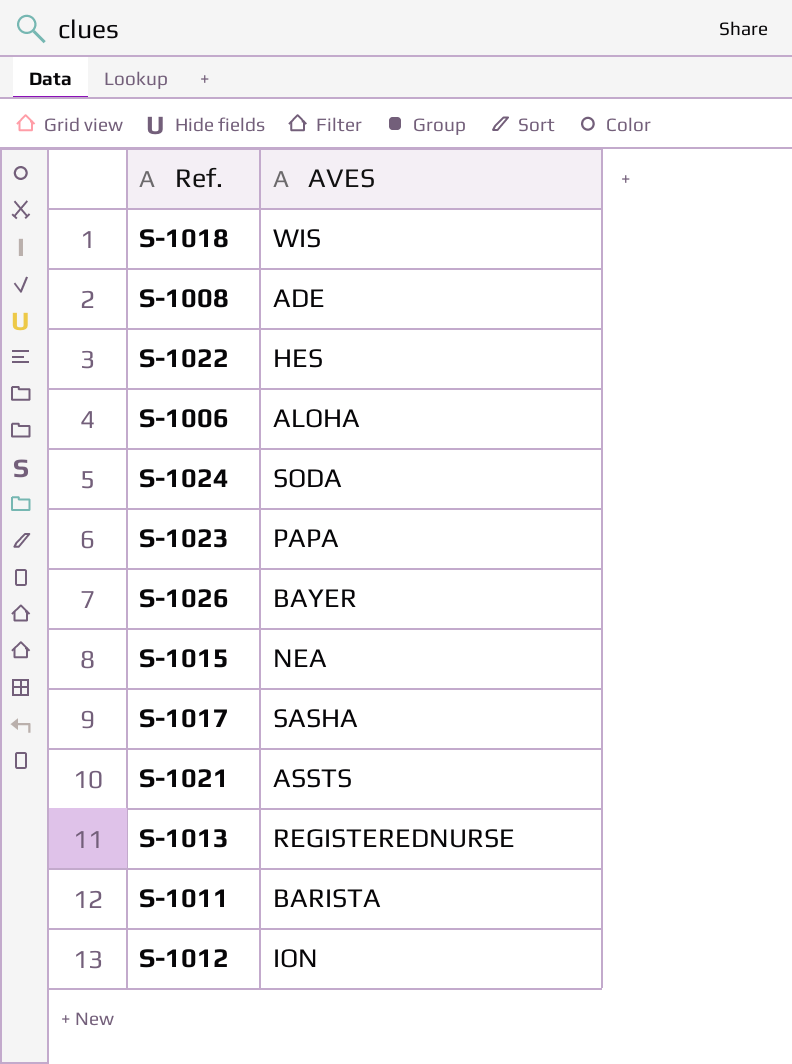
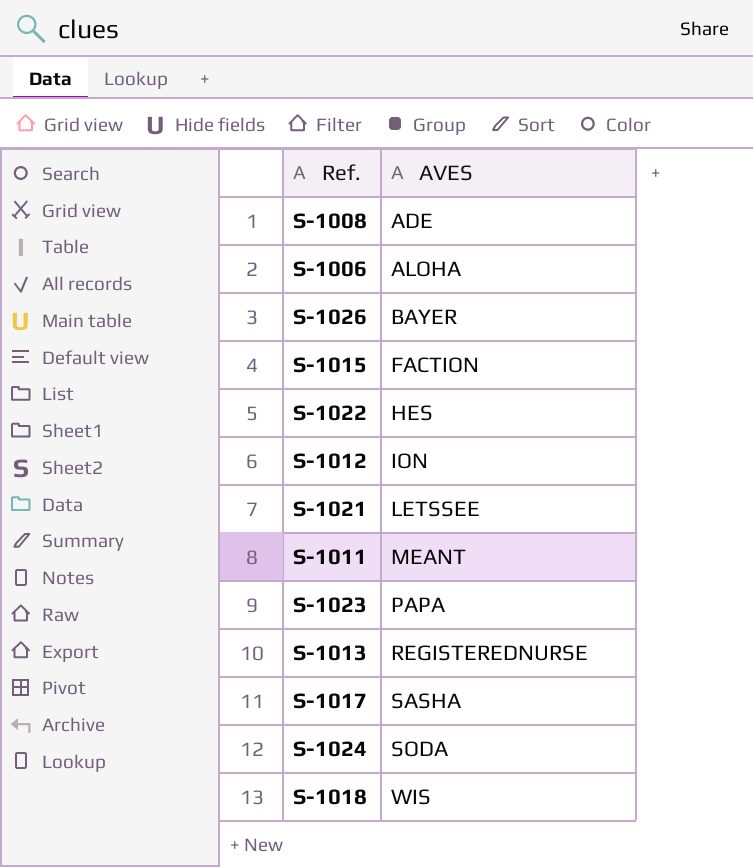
row order: none -> AVES ascending
S-1015 | AVES: NEA -> FACTION
S-1021 | AVES: ASSTS -> LETSSEE
S-1011 | AVES: BARISTA -> MEANT

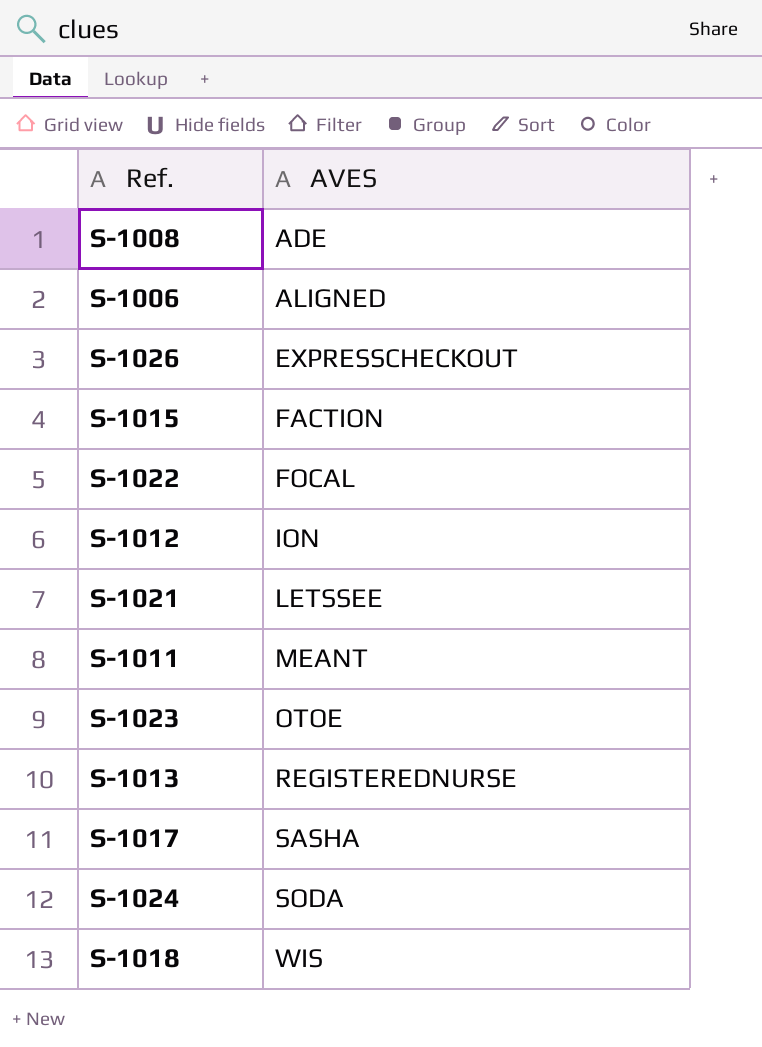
S-1006 | AVES: ALOHA -> ALIGNED
S-1026 | AVES: BAYER -> EXPRESSCHECKOUT
S-1022 | AVES: HES -> FOCAL
S-1023 | AVES: PAPA -> OTOE

